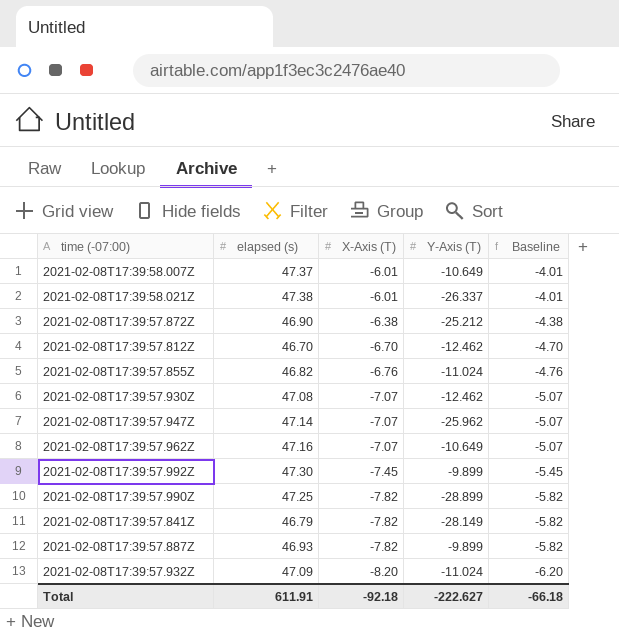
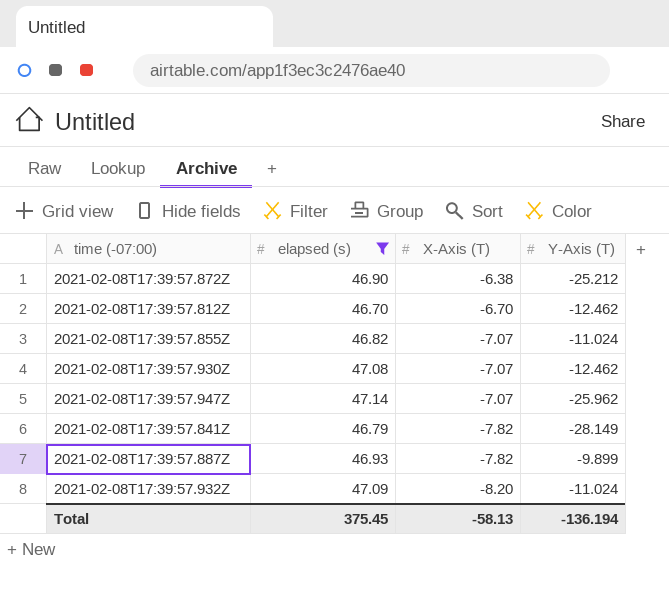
filter: none -> elapsed (s) <= 47.14
column Baseline | formula: [X-Axis (T)] + 2 -> none
2021-02-08T17:39:57.855Z | X-Axis (T): -6.76 -> -7.07
Total | elapsed (s): 611.91 -> 375.45
Total | X-Axis (T): -92.18 -> -58.13
Total | Y-Axis (T): -222.627 -> -136.194

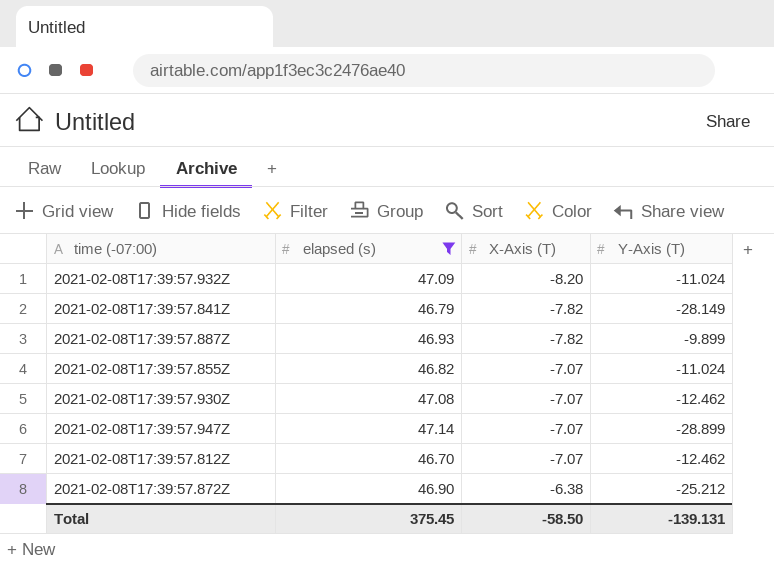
row order: X-Axis (T) descending -> X-Axis (T) ascending
2021-02-08T17:39:57.947Z | Y-Axis (T): -25.962 -> -28.899
2021-02-08T17:39:57.812Z | X-Axis (T): -6.70 -> -7.07
Total | X-Axis (T): -58.13 -> -58.50
Total | Y-Axis (T): -136.194 -> -139.131

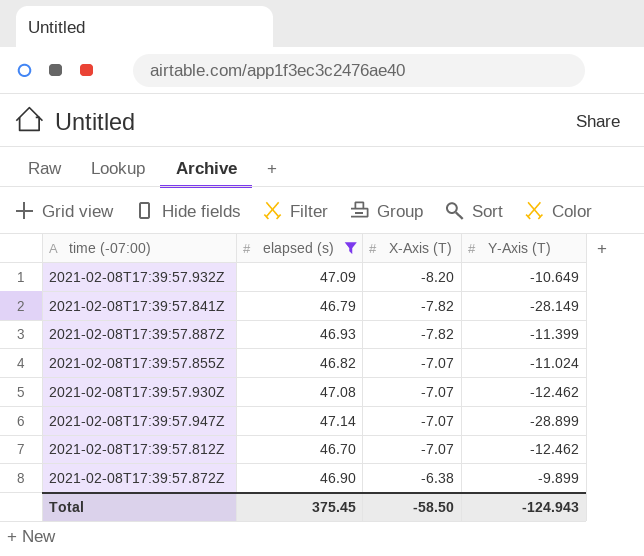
2021-02-08T17:39:57.932Z | Y-Axis (T): -11.024 -> -10.649
2021-02-08T17:39:57.887Z | Y-Axis (T): -9.899 -> -11.399
2021-02-08T17:39:57.872Z | Y-Axis (T): -25.212 -> -9.899
Total | Y-Axis (T): -139.131 -> -124.943

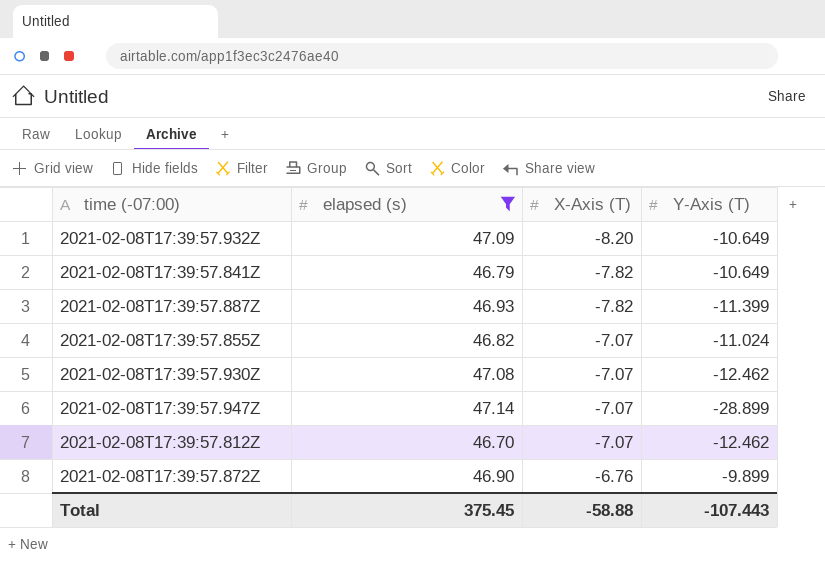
2021-02-08T17:39:57.841Z | Y-Axis (T): -28.149 -> -10.649
2021-02-08T17:39:57.872Z | X-Axis (T): -6.38 -> -6.76
Total | X-Axis (T): -58.50 -> -58.88
Total | Y-Axis (T): -124.943 -> -107.443

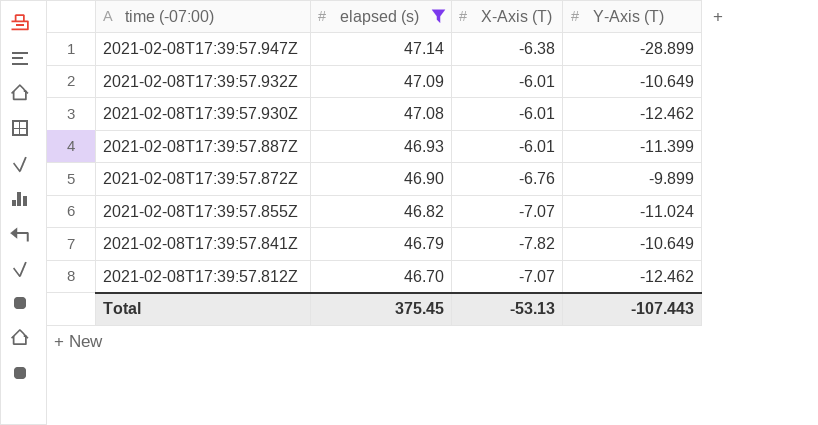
row order: X-Axis (T) ascending -> time (-07:00) descending
2021-02-08T17:39:57.947Z | X-Axis (T): -7.07 -> -6.38
2021-02-08T17:39:57.932Z | X-Axis (T): -8.20 -> -6.01
2021-02-08T17:39:57.930Z | X-Axis (T): -7.07 -> -6.01
2021-02-08T17:39:57.887Z | X-Axis (T): -7.82 -> -6.01
Total | X-Axis (T): -58.88 -> -53.13

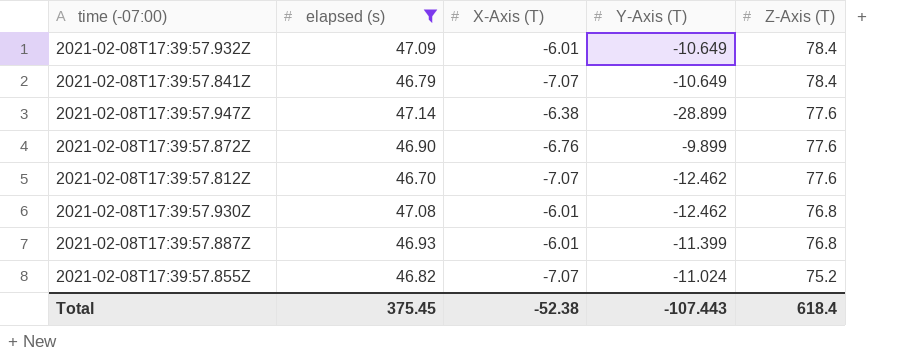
row order: time (-07:00) descending -> Z-Axis (T) descending
column Z-Axis (T) | position: none -> 5
2021-02-08T17:39:57.841Z | X-Axis (T): -7.82 -> -7.07
Total | X-Axis (T): -53.13 -> -52.38

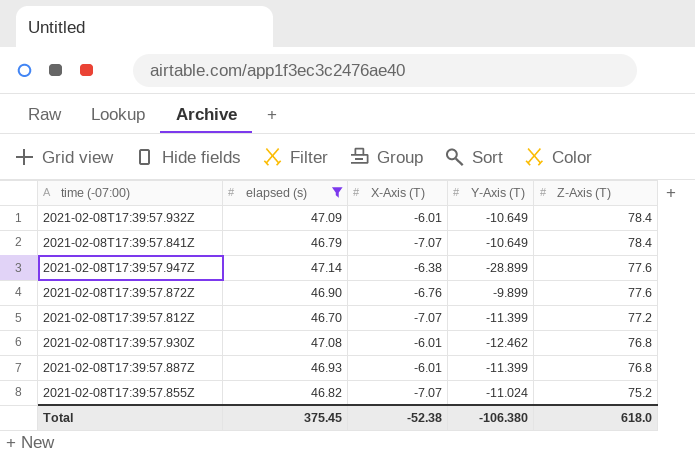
2021-02-08T17:39:57.812Z | Y-Axis (T): -12.462 -> -11.399
2021-02-08T17:39:57.812Z | Z-Axis (T): 77.6 -> 77.2
Total | Y-Axis (T): -107.443 -> -106.380
Total | Z-Axis (T): 618.4 -> 618.0

